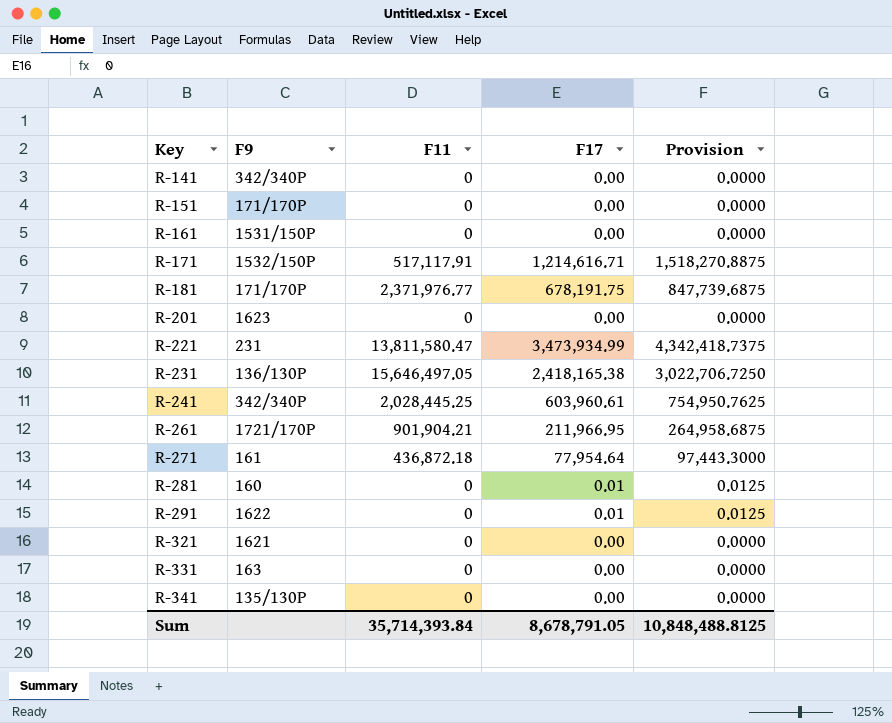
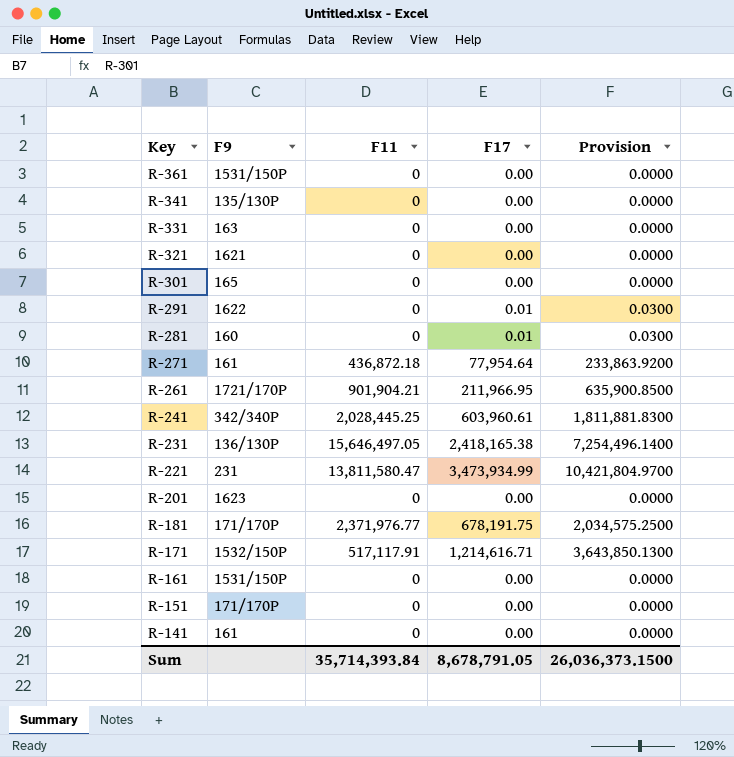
row order: Key ascending -> Key descending
column Provision | formula: [F17] * 1.25 -> [F17] * 3
row R-361: none -> 1531/150P | 0 | 0.00 | 0.0000
row R-301: none -> 165 | 0 | 0.00 | 0.0000
R-141 | F9: 342/340P -> 161
Sum | Provision: 10,848,488.8125 -> 26,036,373.1500

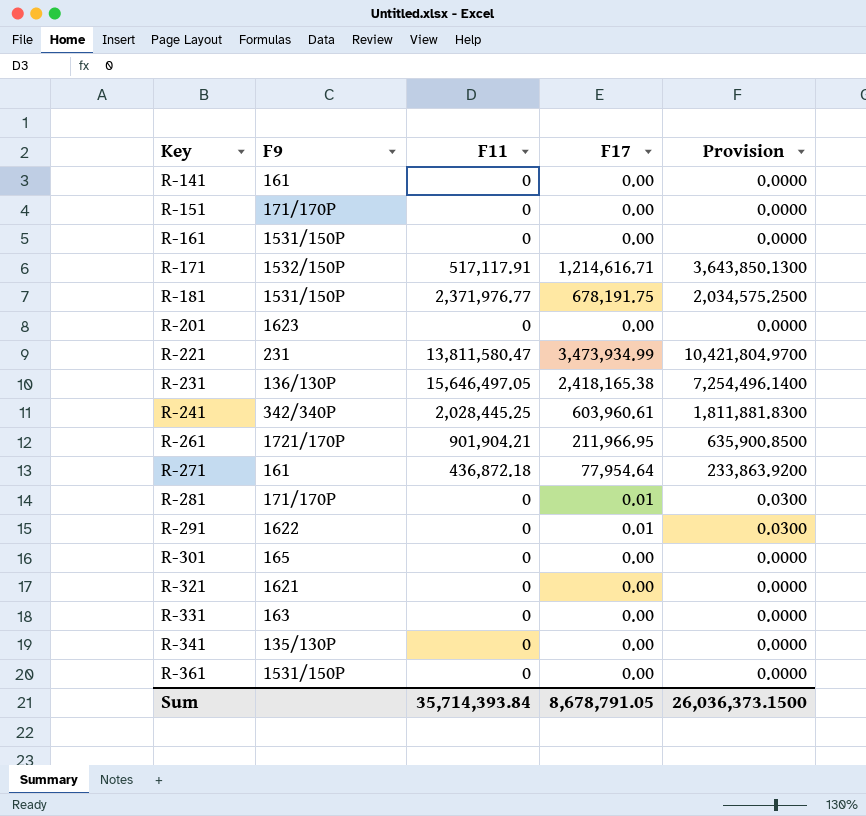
row order: Key descending -> Key ascending
R-181 | F9: 171/170P -> 1531/150P
R-281 | F9: 160 -> 171/170P

